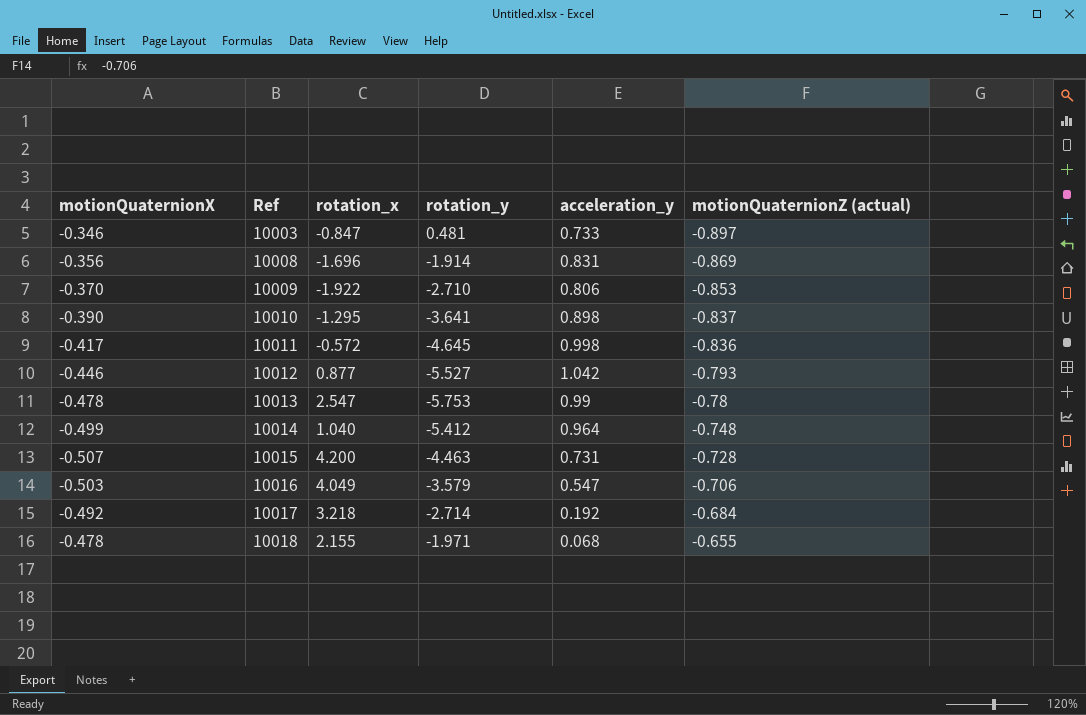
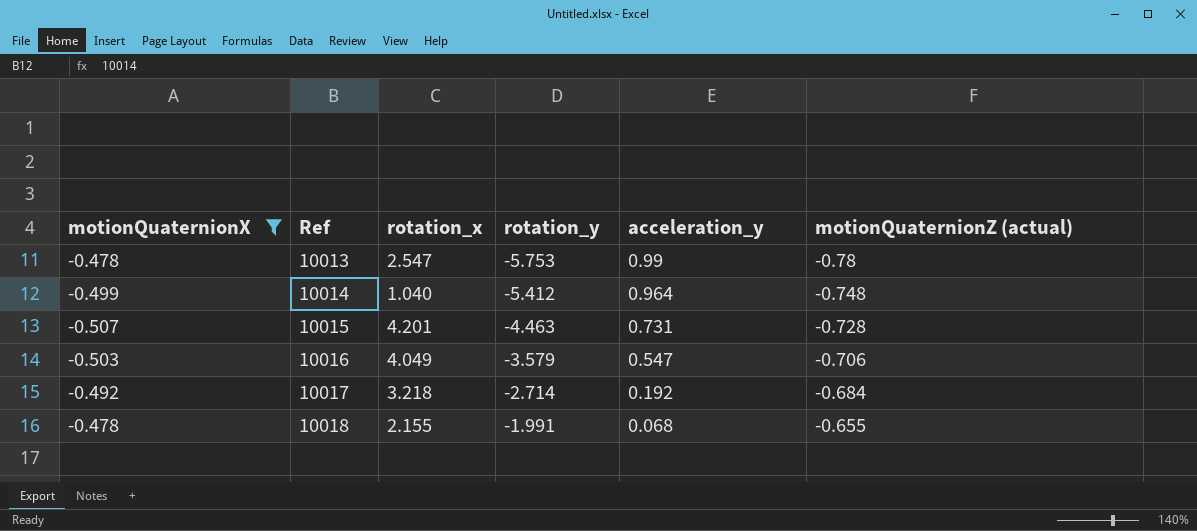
filter: none -> motionQuaternionX <= -0.478
10015 | rotation_x: 4.200 -> 4.201
10018 | rotation_y: -1.971 -> -1.991

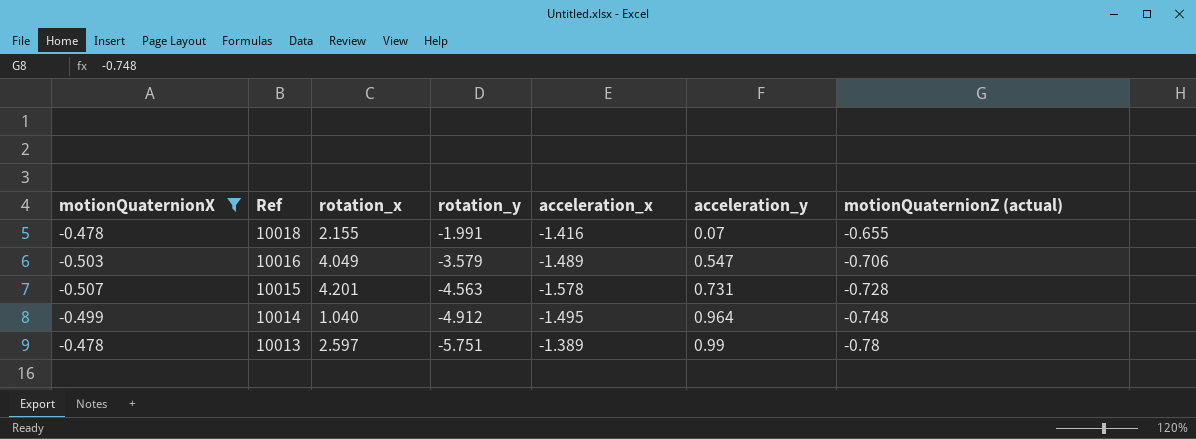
row order: Ref ascending -> Ref descending
column acceleration_x | position: none -> 5
row 10017: -0.492 | 3.218 | -2.714 | 0.192 | -0.684 -> none
10018 | acceleration_y: 0.068 -> 0.07
10015 | rotation_y: -4.463 -> -4.563
10014 | rotation_y: -5.412 -> -4.912
10013 | rotation_x: 2.547 -> 2.597
10013 | rotation_y: -5.753 -> -5.751

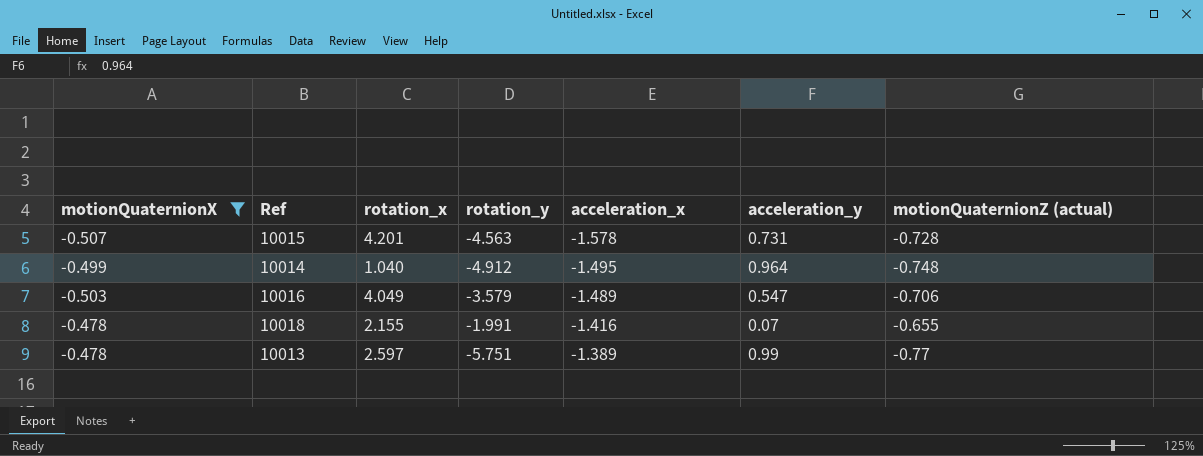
row order: Ref descending -> acceleration_x ascending
10013 | motionQuaternionZ (actual): -0.78 -> -0.77

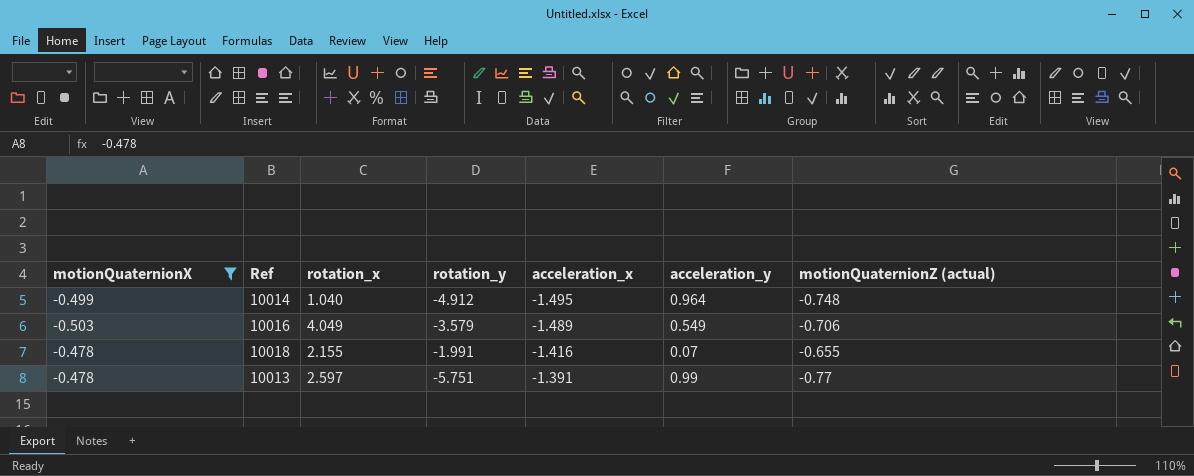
row 10015: -0.507 | 4.201 | -4.563 | -1.578 | 0.731 | -0.728 -> none
10016 | acceleration_y: 0.547 -> 0.549
10013 | acceleration_x: -1.389 -> -1.391

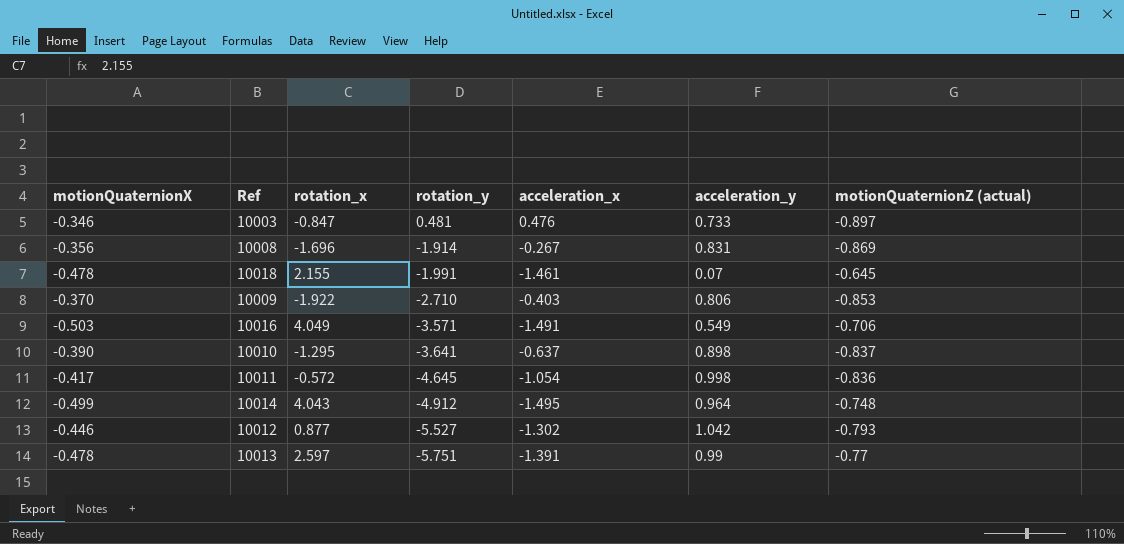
filter: motionQuaternionX <= -0.478 -> none
row order: acceleration_x ascending -> rotation_y descending
10018 | acceleration_x: -1.416 -> -1.461
10018 | motionQuaternionZ (actual): -0.655 -> -0.645
10016 | rotation_y: -3.579 -> -3.571
10016 | acceleration_x: -1.489 -> -1.491
10014 | rotation_x: 1.040 -> 4.043

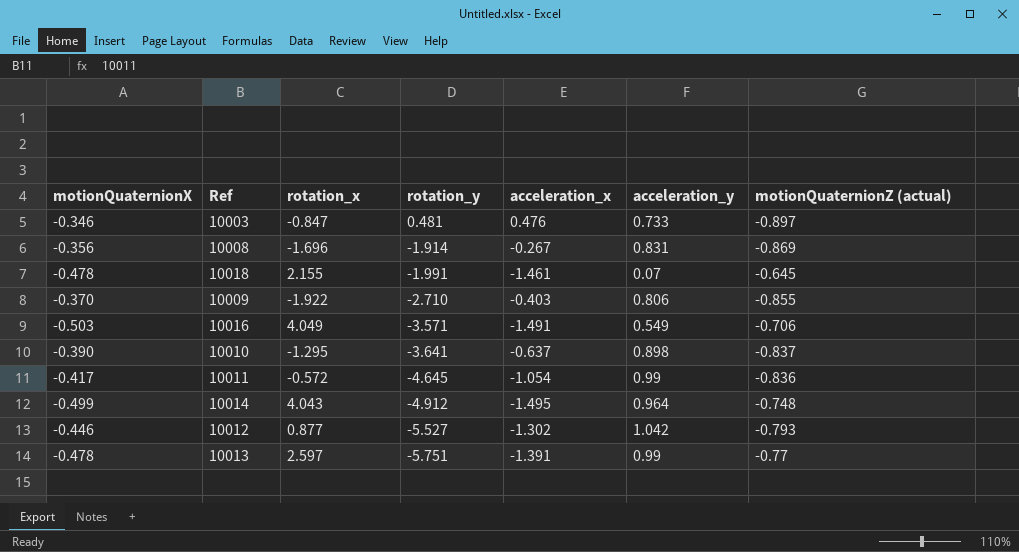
10009 | motionQuaternionZ (actual): -0.853 -> -0.855
10011 | acceleration_y: 0.998 -> 0.99

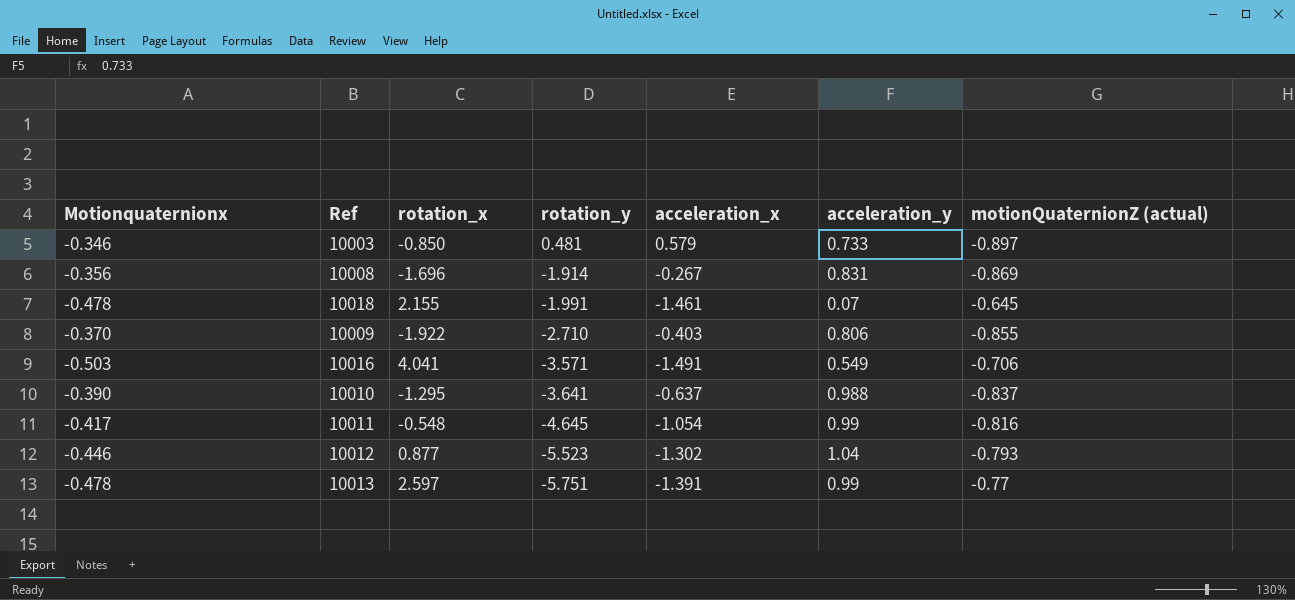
column name: motionQuaternionX -> Motionquaternionx
row 10014: -0.499 | 4.043 | -4.912 | -1.495 | 0.964 | -0.748 -> none
10003 | rotation_x: -0.847 -> -0.850
10003 | acceleration_x: 0.476 -> 0.579
10016 | rotation_x: 4.049 -> 4.041
10010 | acceleration_y: 0.898 -> 0.988
10011 | rotation_x: -0.572 -> -0.548
10011 | motionQuaternionZ (actual): -0.836 -> -0.816
10012 | rotation_y: -5.527 -> -5.523
10012 | acceleration_y: 1.042 -> 1.04

